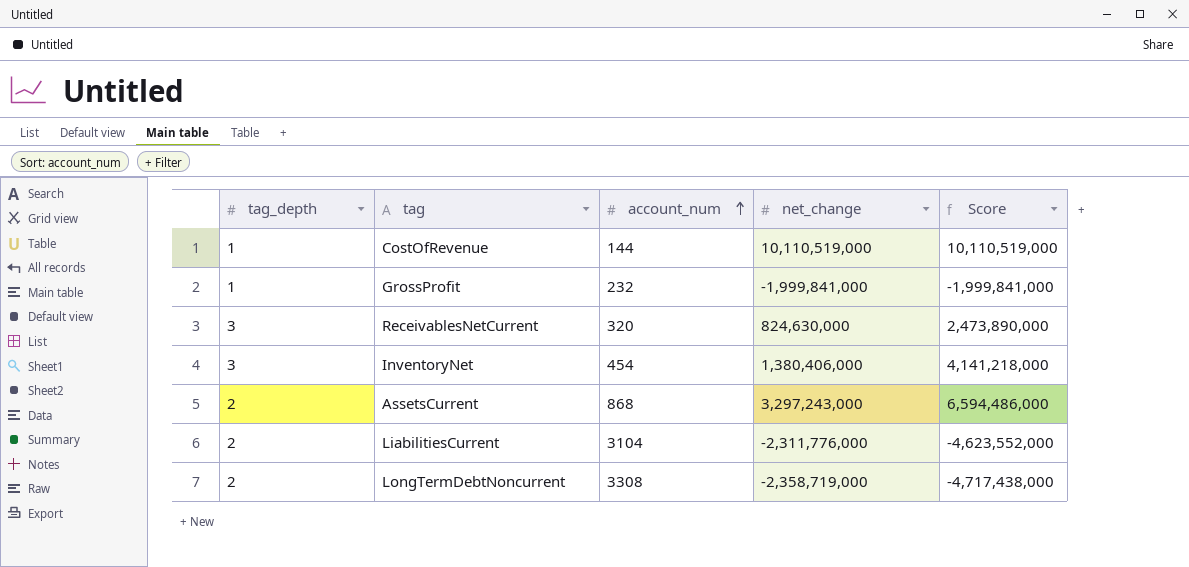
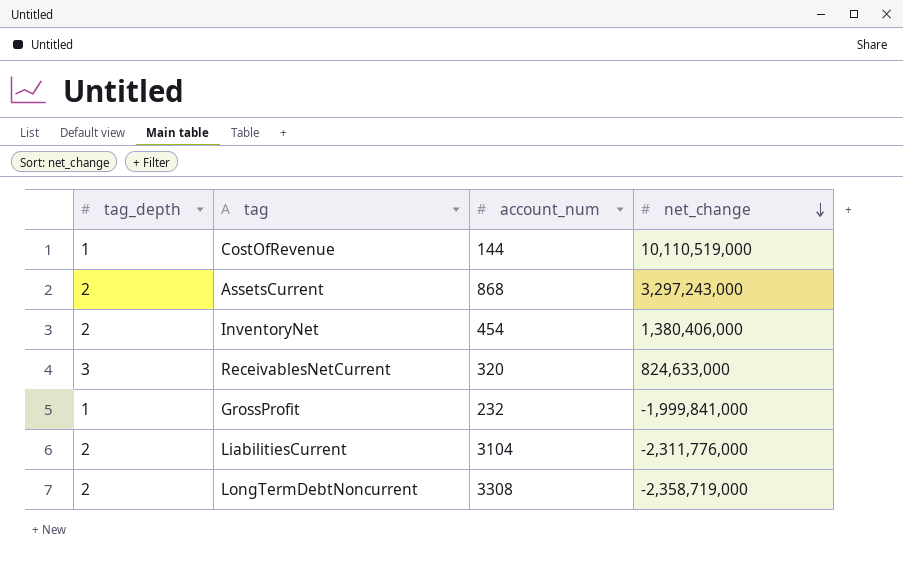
row order: account_num ascending -> net_change descending
column Score | formula: [tag_depth] * [net_change] -> none
InventoryNet | tag_depth: 3 -> 2
ReceivablesNetCurrent | net_change: 824,630,000 -> 824,633,000

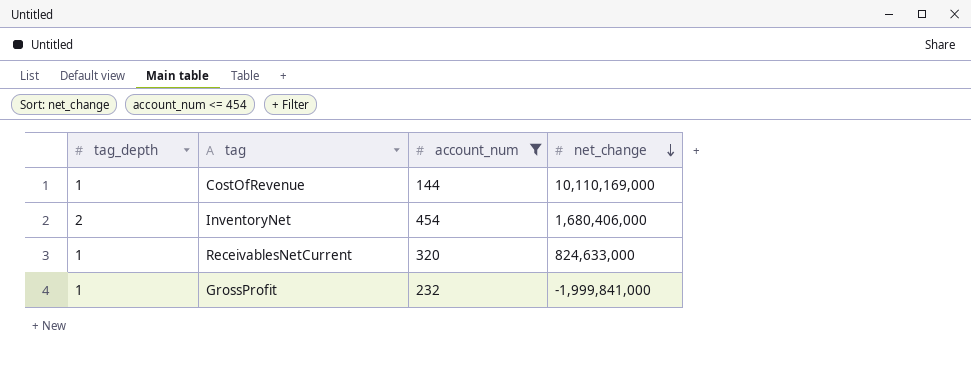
filter: none -> account_num <= 454
CostOfRevenue | net_change: 10,110,519,000 -> 10,110,169,000
InventoryNet | net_change: 1,380,406,000 -> 1,680,406,000
ReceivablesNetCurrent | tag_depth: 3 -> 1

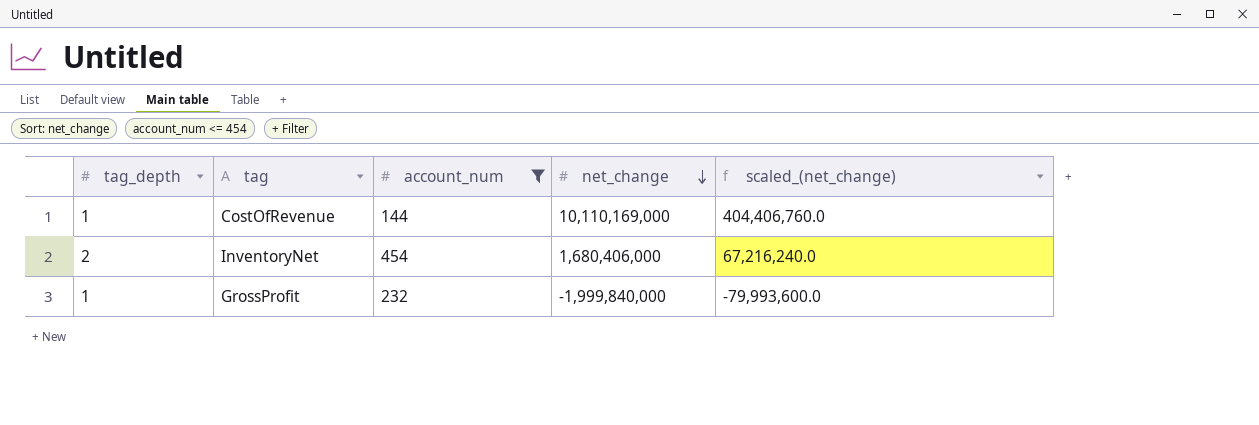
column scaled_(net_change) | formula: none -> [net_change] * 0.04
row ReceivablesNetCurrent: 1 | 320 | 824,633,000 -> none
GrossProfit | net_change: -1,999,841,000 -> -1,999,840,000

